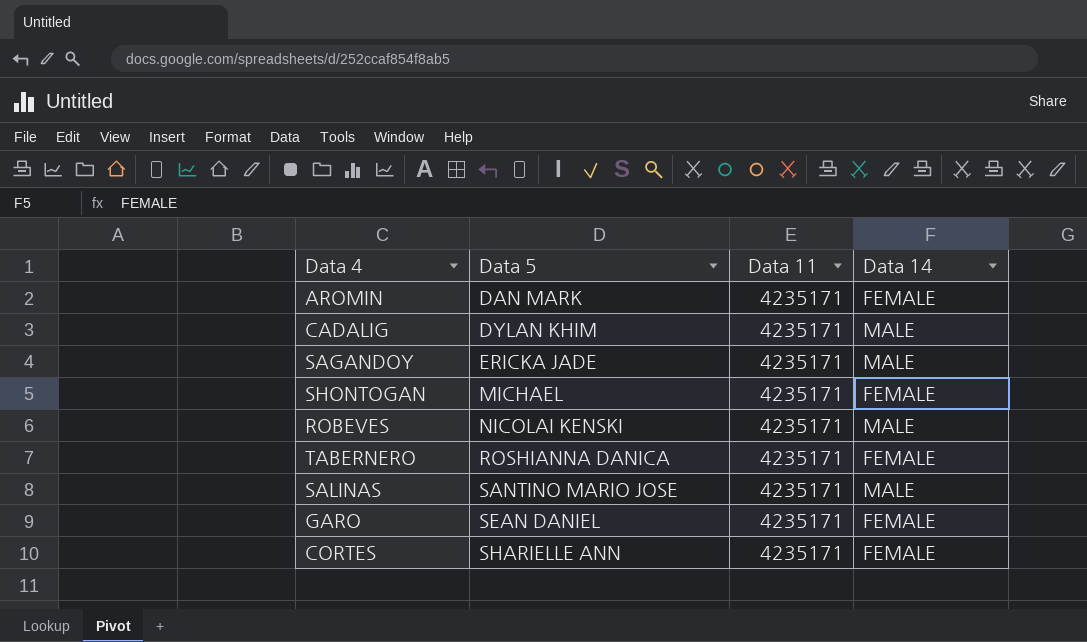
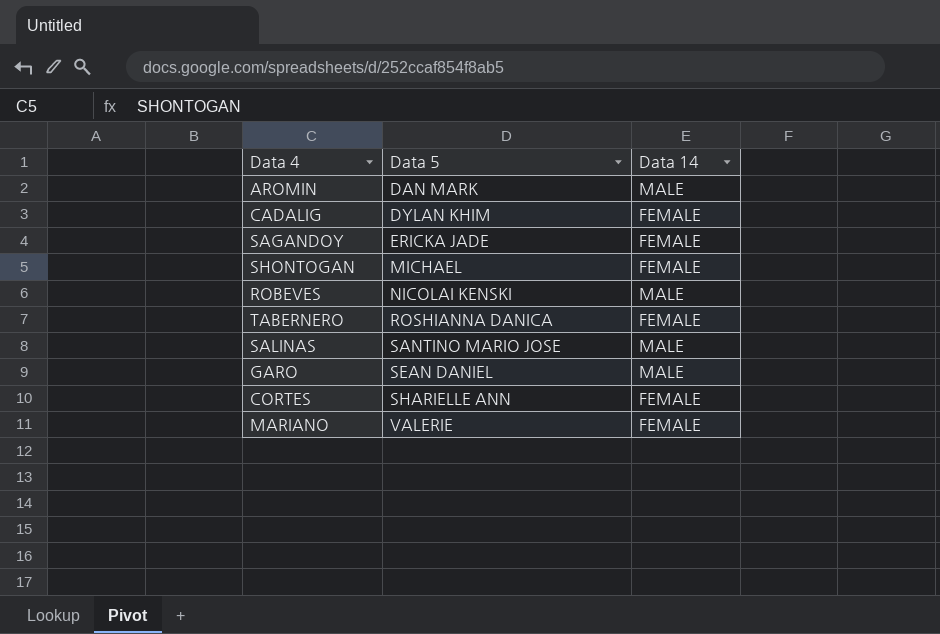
column Data 11 | position: 3 -> none
AROMIN | Data 14: FEMALE -> MALE
CADALIG | Data 14: MALE -> FEMALE
SAGANDOY | Data 14: MALE -> FEMALE
GARO | Data 14: FEMALE -> MALE
row MARIANO: none -> VALERIE | FEMALE

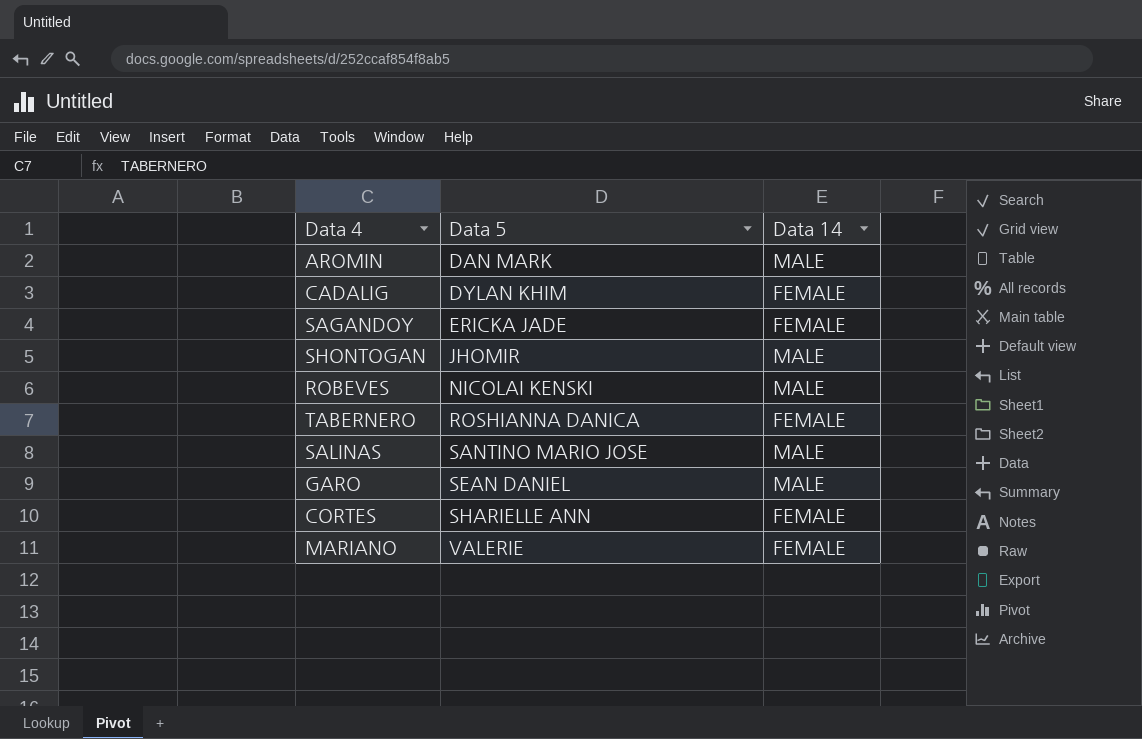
SHONTOGAN | Data 5: MICHAEL -> JHOMIR
SHONTOGAN | Data 14: FEMALE -> MALE

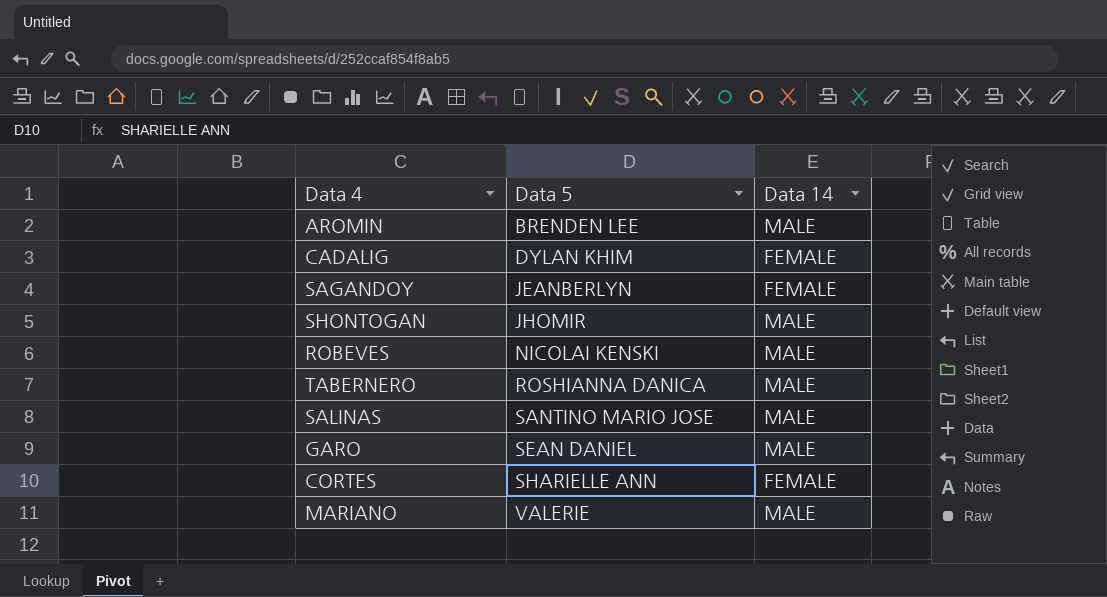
AROMIN | Data 5: DAN MARK -> BRENDEN LEE
SAGANDOY | Data 5: ERICKA JADE -> JEANBERLYN
TABERNERO | Data 14: FEMALE -> MALE
MARIANO | Data 14: FEMALE -> MALE

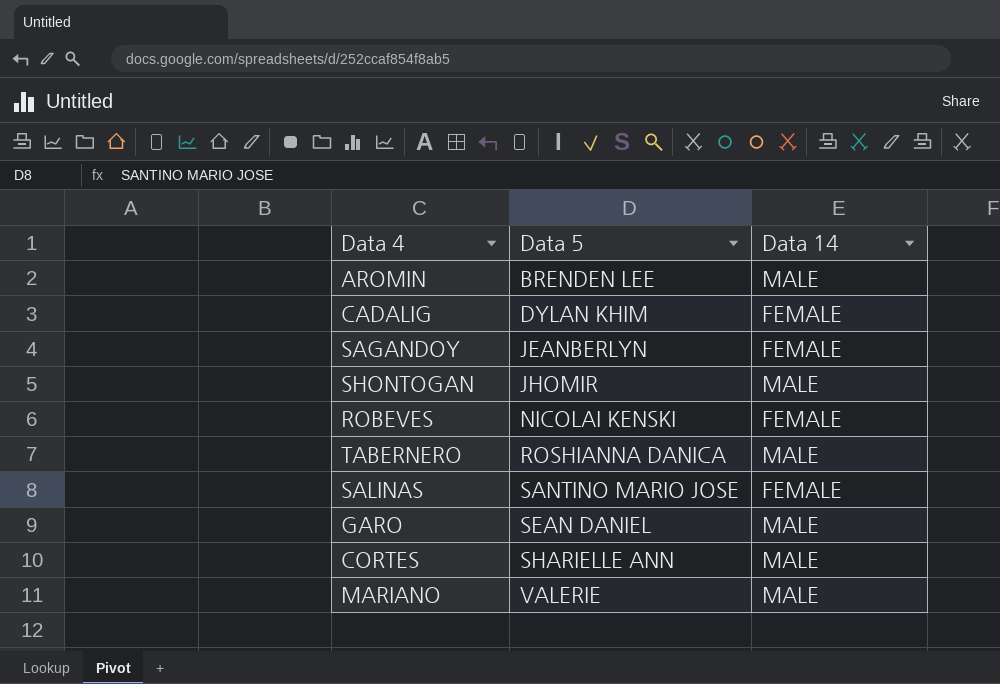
ROBEVES | Data 14: MALE -> FEMALE
SALINAS | Data 14: MALE -> FEMALE
CORTES | Data 14: FEMALE -> MALE

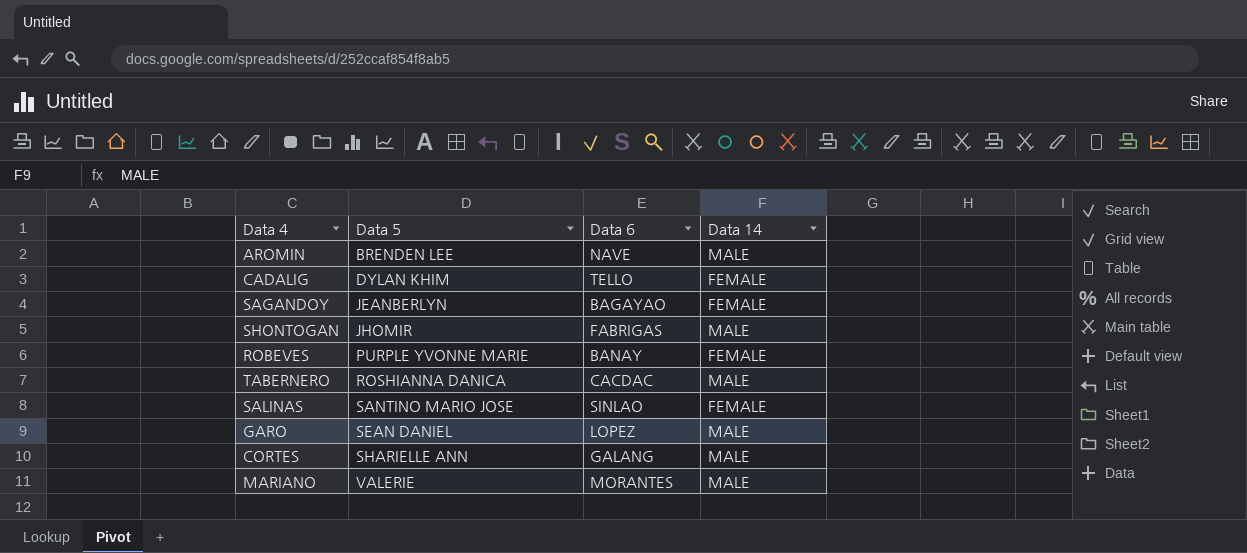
column Data 6 | position: none -> 3
ROBEVES | Data 5: NICOLAI KENSKI -> PURPLE YVONNE MARIE

